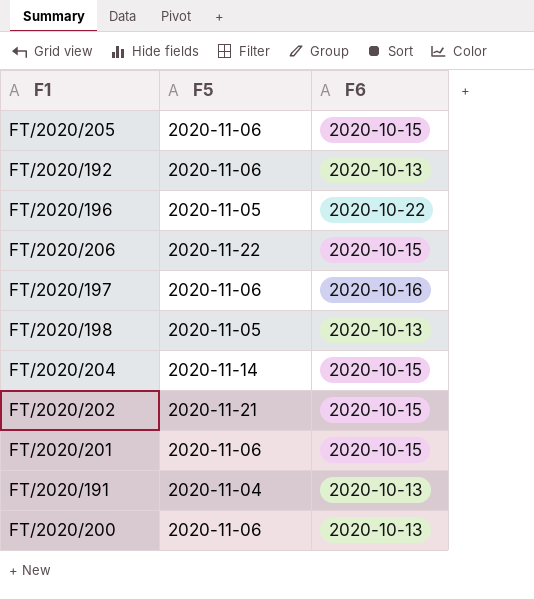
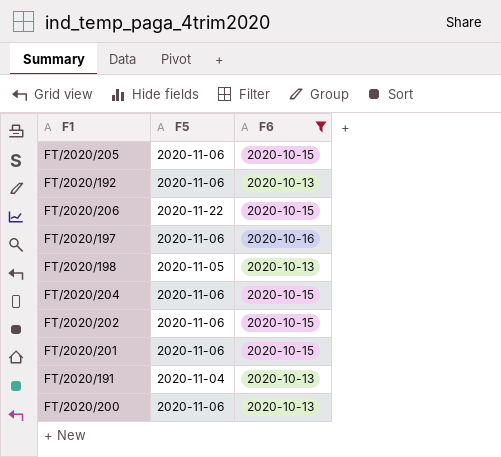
filter: none -> F6 != 2020-10-22
FT/2020/204 | F5: 2020-11-14 -> 2020-11-06
FT/2020/202 | F5: 2020-11-21 -> 2020-11-06

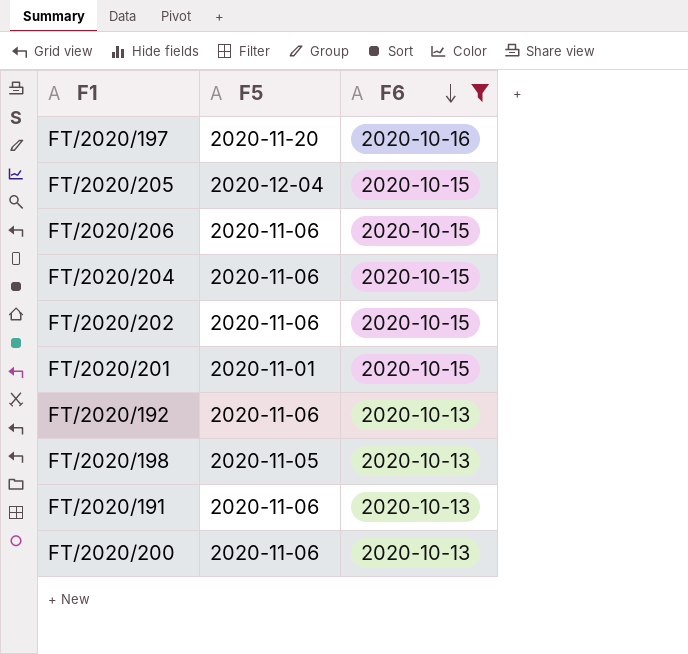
row order: none -> F6 descending
FT/2020/197 | F5: 2020-11-06 -> 2020-11-20
FT/2020/205 | F5: 2020-11-06 -> 2020-12-04
FT/2020/206 | F5: 2020-11-22 -> 2020-11-06
FT/2020/201 | F5: 2020-11-06 -> 2020-11-01
FT/2020/191 | F5: 2020-11-04 -> 2020-11-06

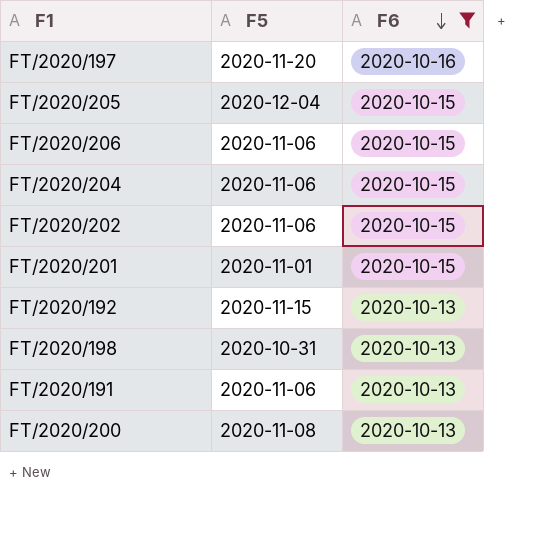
FT/2020/192 | F5: 2020-11-06 -> 2020-11-15
FT/2020/198 | F5: 2020-11-05 -> 2020-10-31
FT/2020/200 | F5: 2020-11-06 -> 2020-11-08

